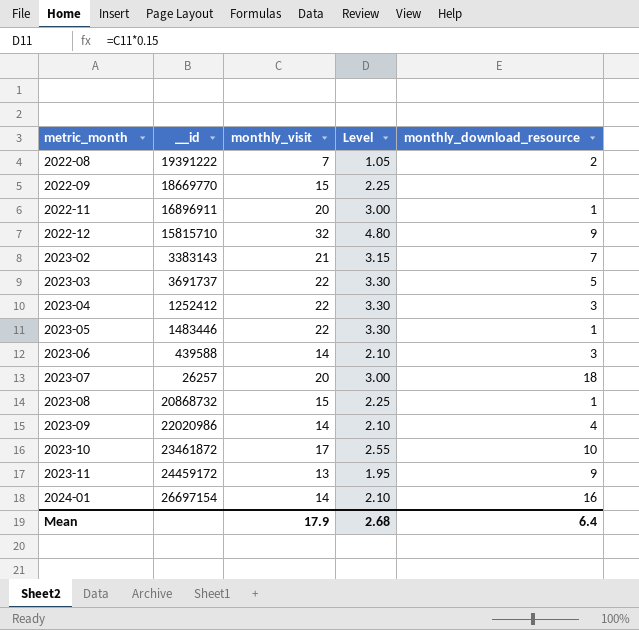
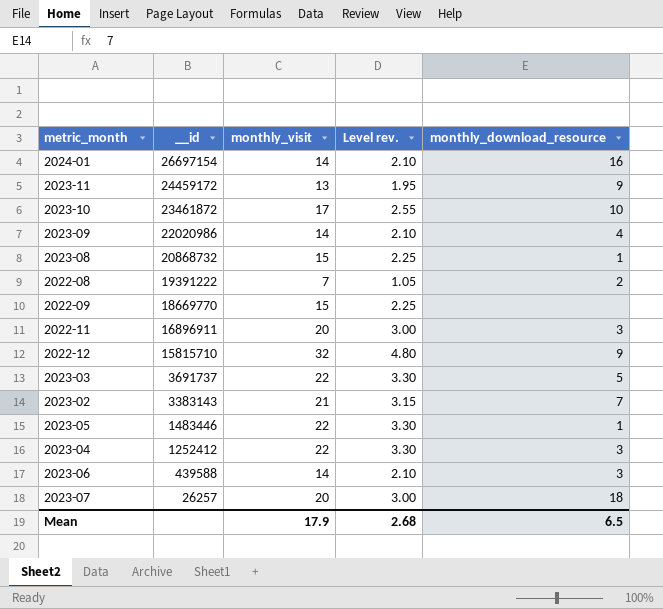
row order: metric_month ascending -> __id descending
column name: Level -> Level rev.
2022-11 | monthly_download_resource: 1 -> 3
Mean | monthly_download_resource: 6.4 -> 6.5

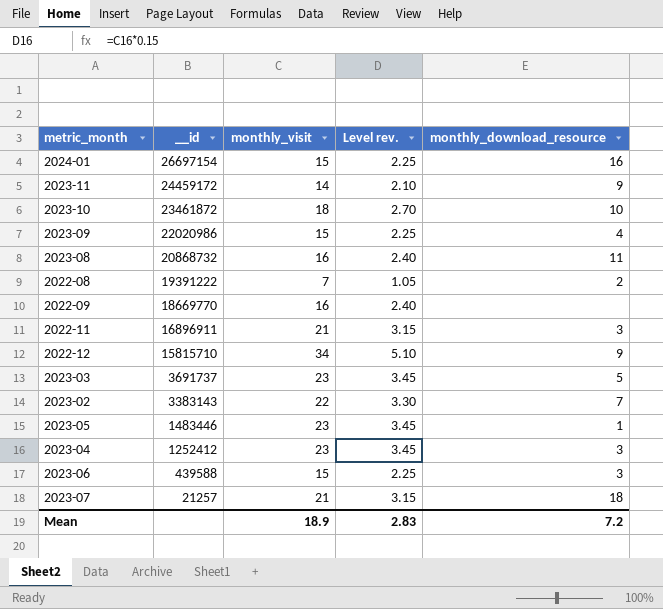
2024-01 | monthly_visit: 14 -> 15
2024-01 | Level rev.: 2.10 -> 2.25
2023-11 | monthly_visit: 13 -> 14
2023-11 | Level rev.: 1.95 -> 2.10
2023-10 | monthly_visit: 17 -> 18
2023-10 | Level rev.: 2.55 -> 2.70
2023-09 | monthly_visit: 14 -> 15
2023-09 | Level rev.: 2.10 -> 2.25
2023-08 | monthly_visit: 15 -> 16
2023-08 | Level rev.: 2.25 -> 2.40
2023-08 | monthly_download_resource: 1 -> 11
2022-09 | monthly_visit: 15 -> 16
2022-09 | Level rev.: 2.25 -> 2.40
2022-11 | monthly_visit: 20 -> 21
2022-11 | Level rev.: 3.00 -> 3.15
2022-12 | monthly_visit: 32 -> 34
2022-12 | Level rev.: 4.80 -> 5.10
2023-03 | monthly_visit: 22 -> 23
2023-03 | Level rev.: 3.30 -> 3.45
2023-02 | monthly_visit: 21 -> 22
2023-02 | Level rev.: 3.15 -> 3.30
2023-05 | monthly_visit: 22 -> 23
2023-05 | Level rev.: 3.30 -> 3.45
2023-04 | monthly_visit: 22 -> 23
2023-04 | Level rev.: 3.30 -> 3.45
2023-06 | monthly_visit: 14 -> 15
2023-06 | Level rev.: 2.10 -> 2.25
2023-07 | __id: 26257 -> 21257
2023-07 | monthly_visit: 20 -> 21
2023-07 | Level rev.: 3.00 -> 3.15
Mean | monthly_visit: 17.9 -> 18.9
Mean | Level rev.: 2.68 -> 2.83
Mean | monthly_download_resource: 6.5 -> 7.2

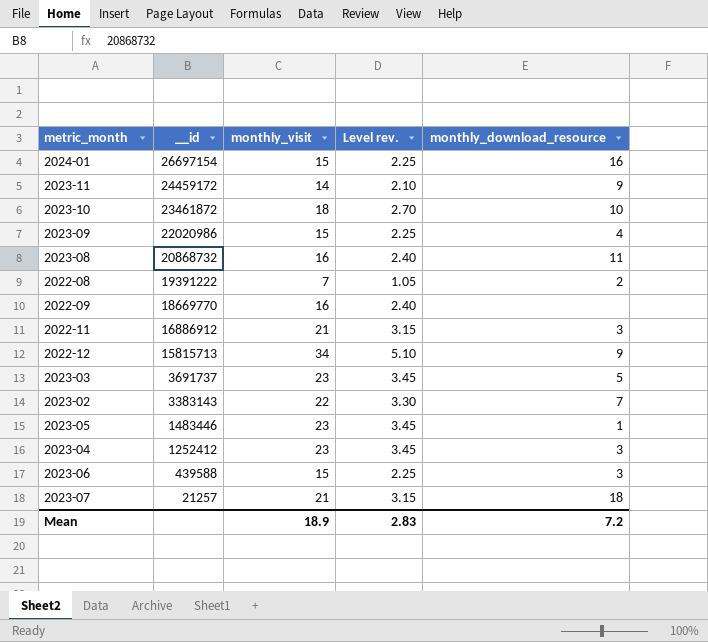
2022-11 | __id: 16896911 -> 16886912
2022-12 | __id: 15815710 -> 15815713

